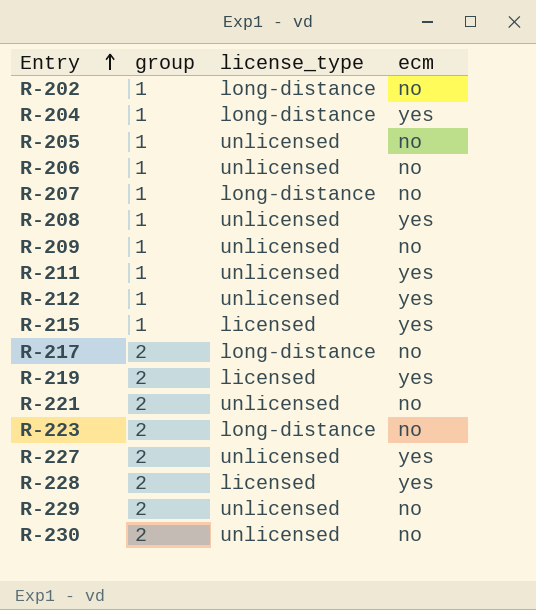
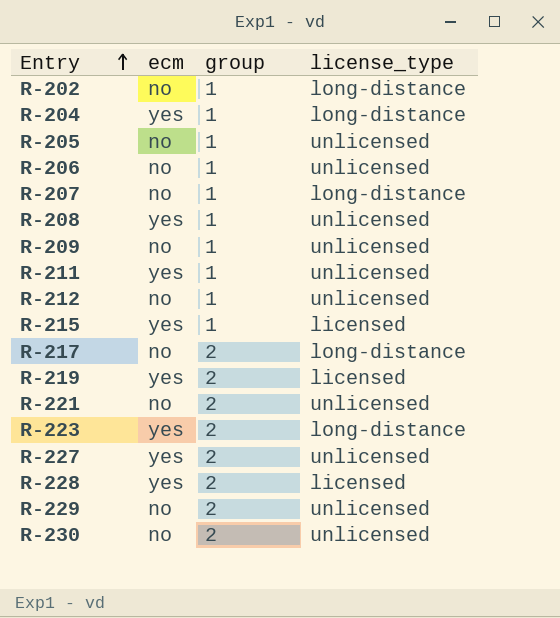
column ecm | position: 4 -> 2
R-212 | ecm: yes -> no
R-223 | ecm: no -> yes

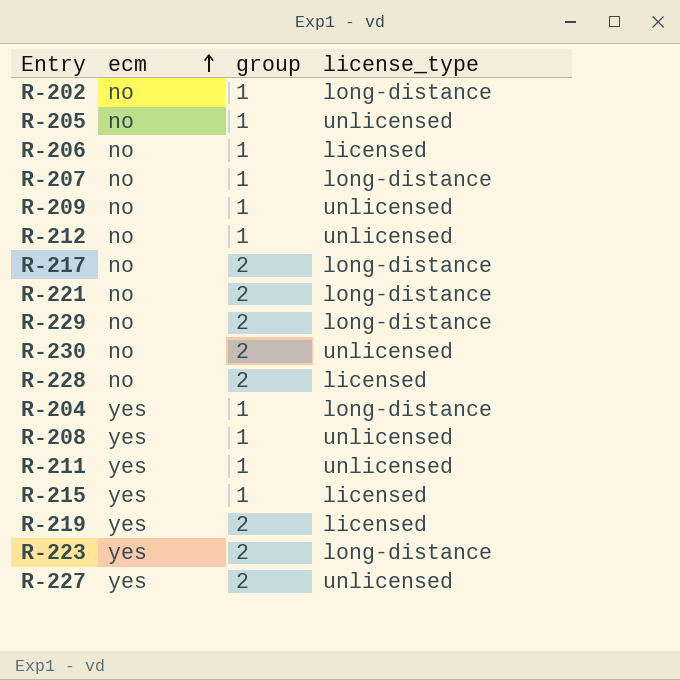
row order: Entry ascending -> ecm ascending
R-206 | license_type: unlicensed -> licensed
R-221 | license_type: unlicensed -> long-distance
R-229 | license_type: unlicensed -> long-distance
R-228 | ecm: yes -> no

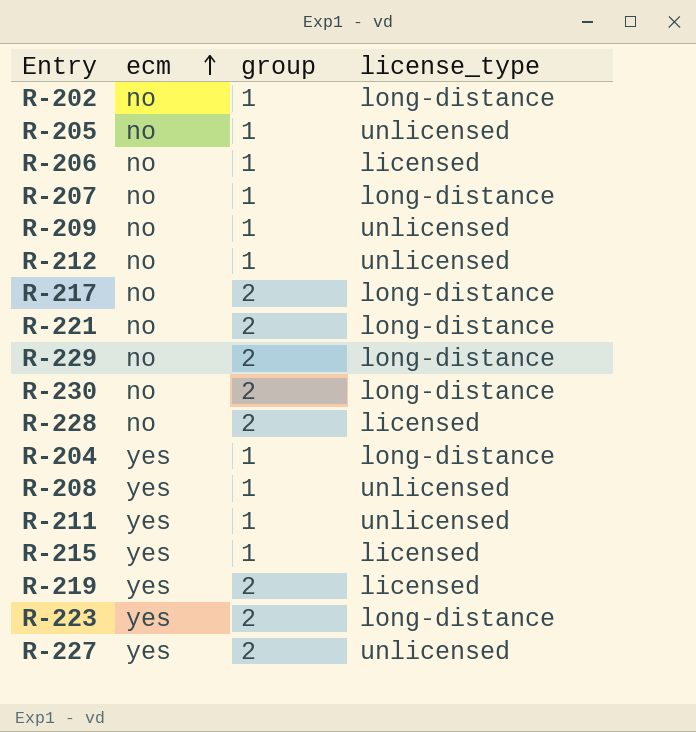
R-230 | license_type: unlicensed -> long-distance

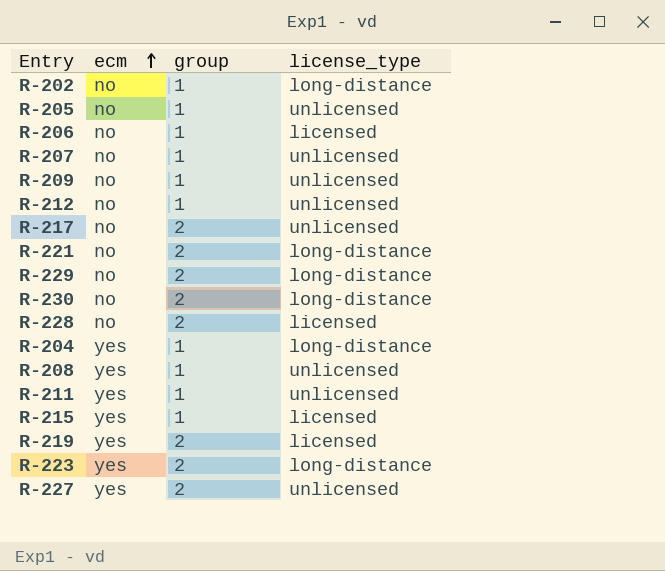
R-207 | license_type: long-distance -> unlicensed
R-217 | license_type: long-distance -> unlicensed

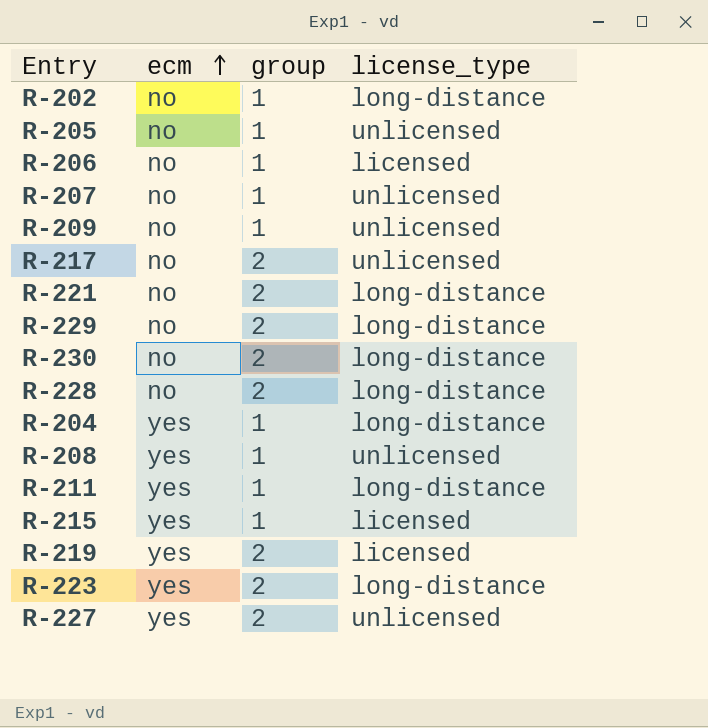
row R-212: no | 1 | unlicensed -> none
R-228 | license_type: licensed -> long-distance
R-211 | license_type: unlicensed -> long-distance

